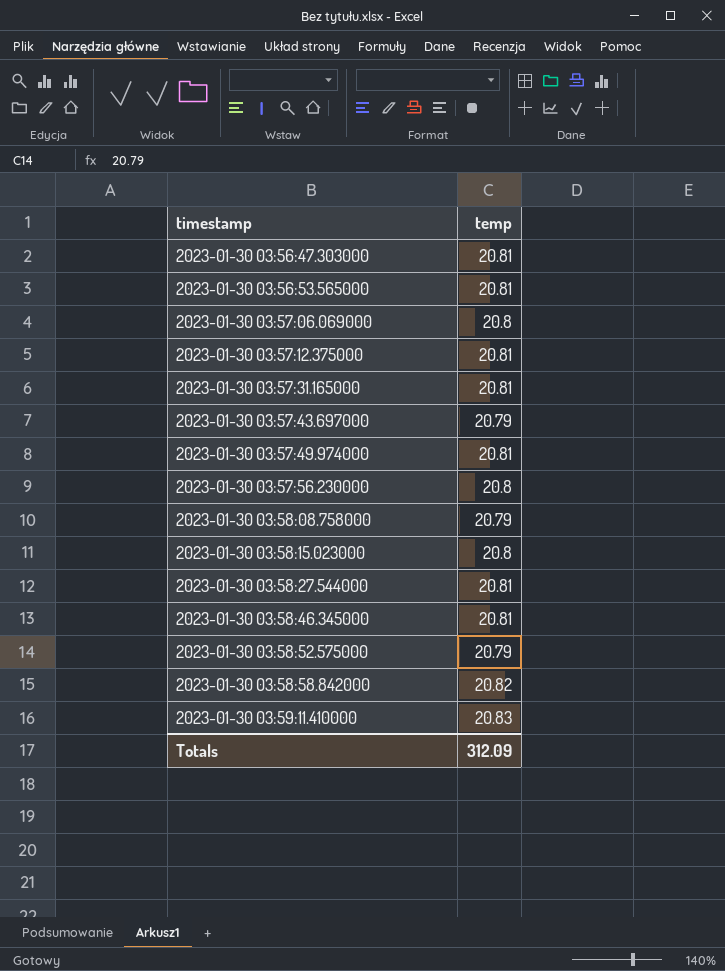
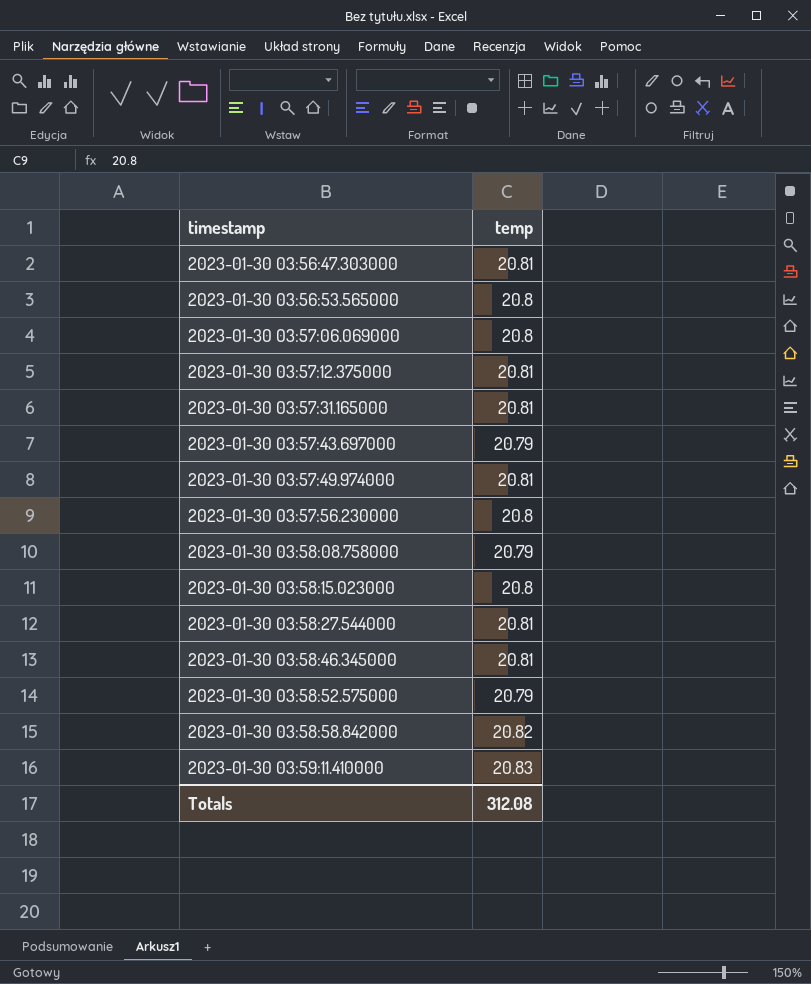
2023-01-30 03:56:53.565000 | temp: 20.81 -> 20.8
Totals | temp: 312.09 -> 312.08

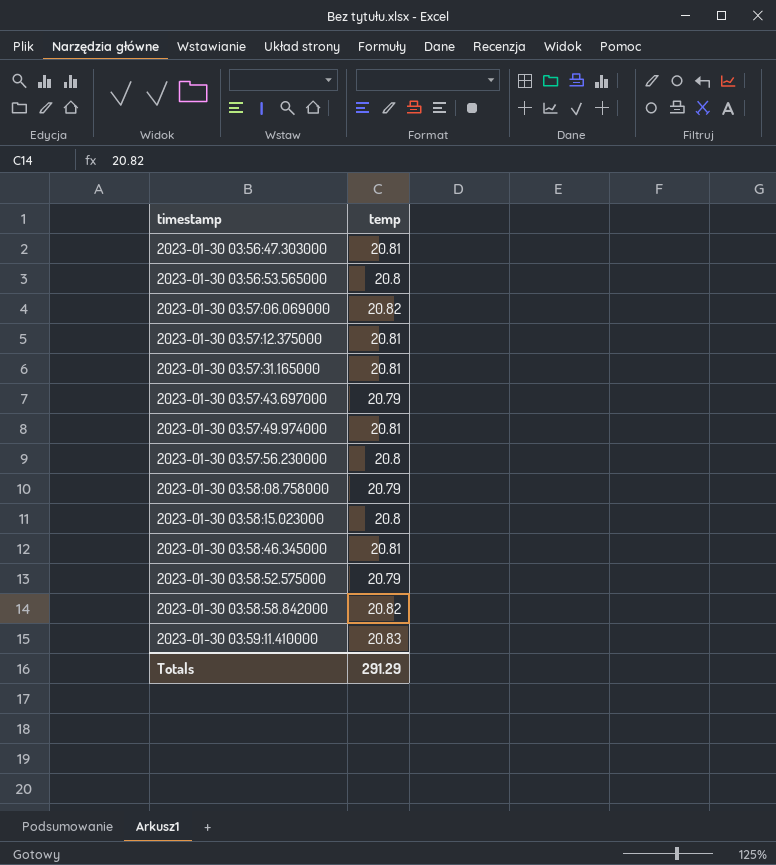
row 2023-01-30 03:58:27.544000: 20.81 -> none
2023-01-30 03:57:06.069000 | temp: 20.8 -> 20.82
Totals | temp: 312.08 -> 291.29

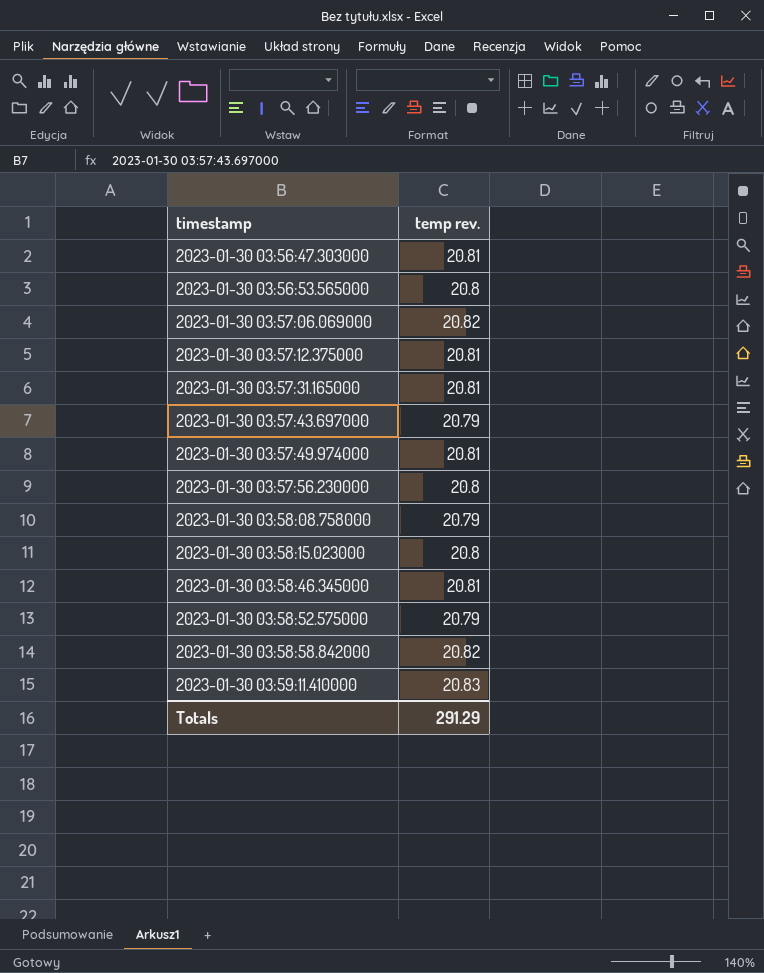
column name: temp -> temp rev.

